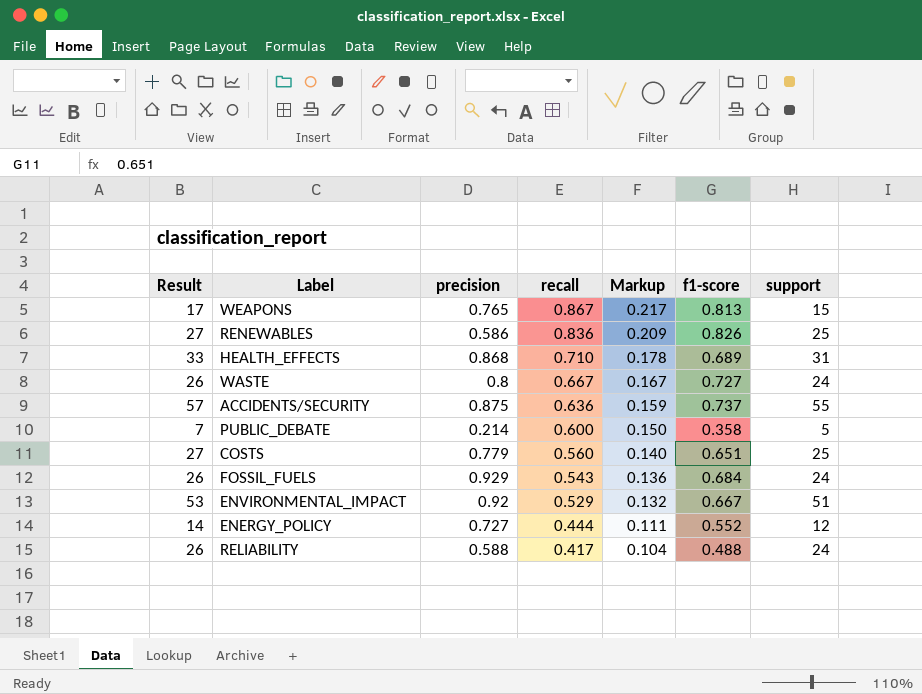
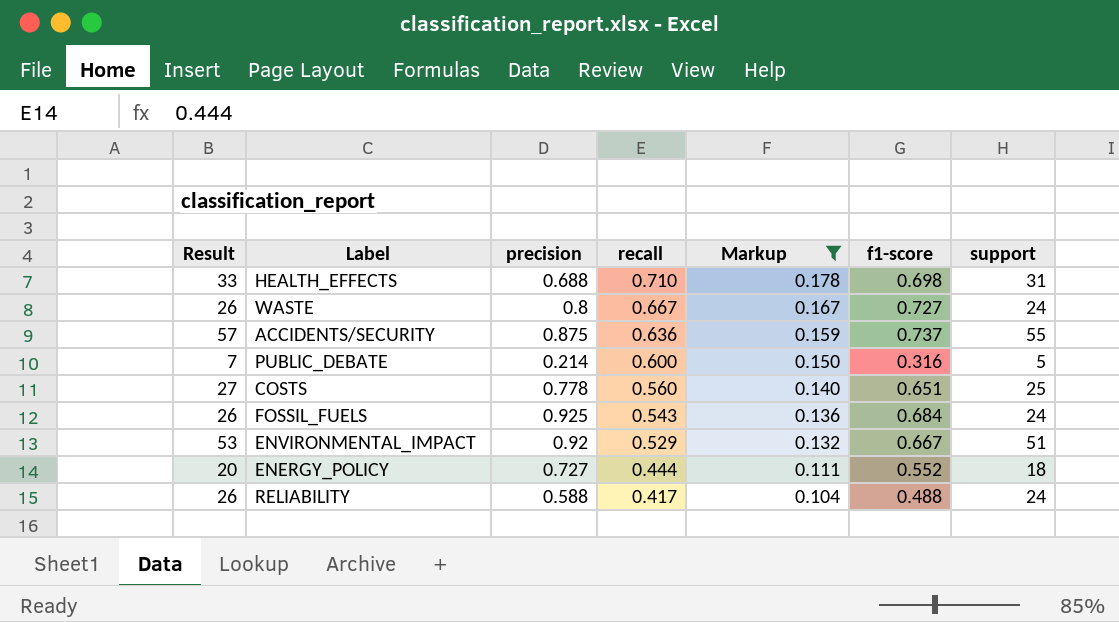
filter: none -> Markup <= 0.178
HEALTH_EFFECTS | precision: 0.868 -> 0.688
HEALTH_EFFECTS | f1-score: 0.689 -> 0.698
PUBLIC_DEBATE | f1-score: 0.358 -> 0.316
COSTS | precision: 0.779 -> 0.778
FOSSIL_FUELS | precision: 0.929 -> 0.925
ENERGY_POLICY | Result: 14 -> 20
ENERGY_POLICY | support: 12 -> 18

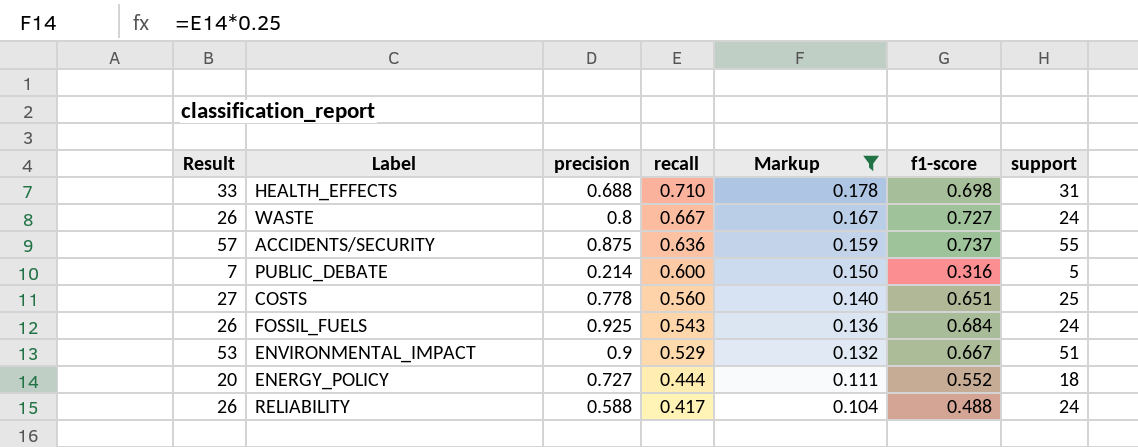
ENVIRONMENTAL_IMPACT | precision: 0.92 -> 0.9

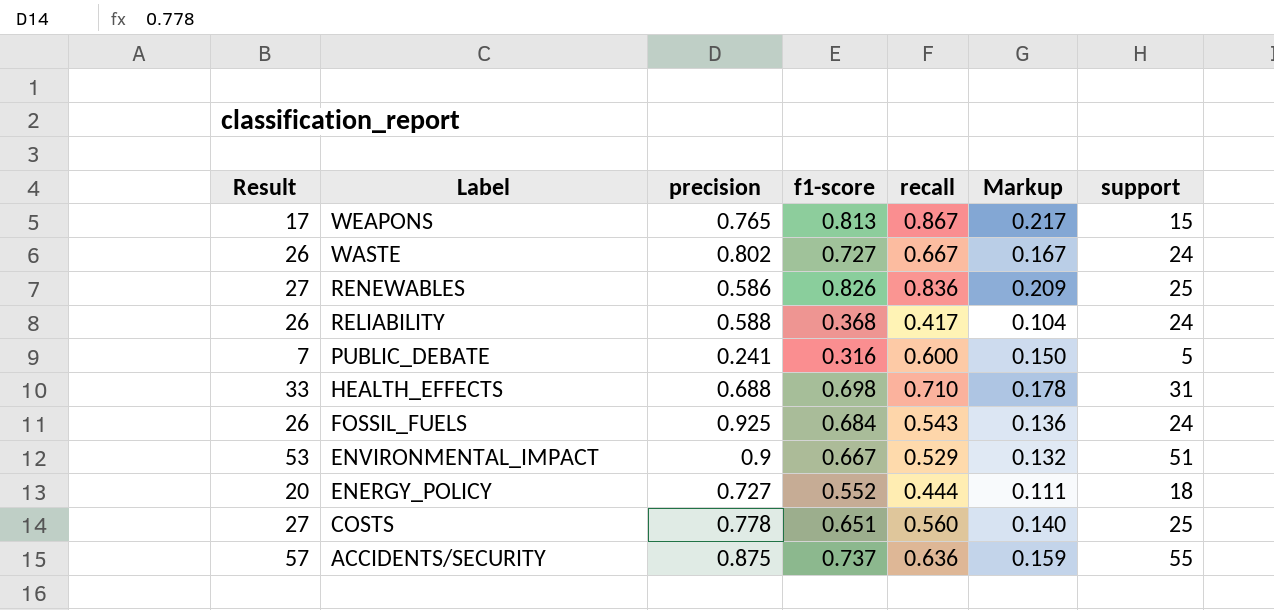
filter: Markup <= 0.178 -> none
row order: recall descending -> Label descending
column f1-score | position: 6 -> 4
WASTE | precision: 0.8 -> 0.802
RELIABILITY | f1-score: 0.488 -> 0.368
PUBLIC_DEBATE | precision: 0.214 -> 0.241

